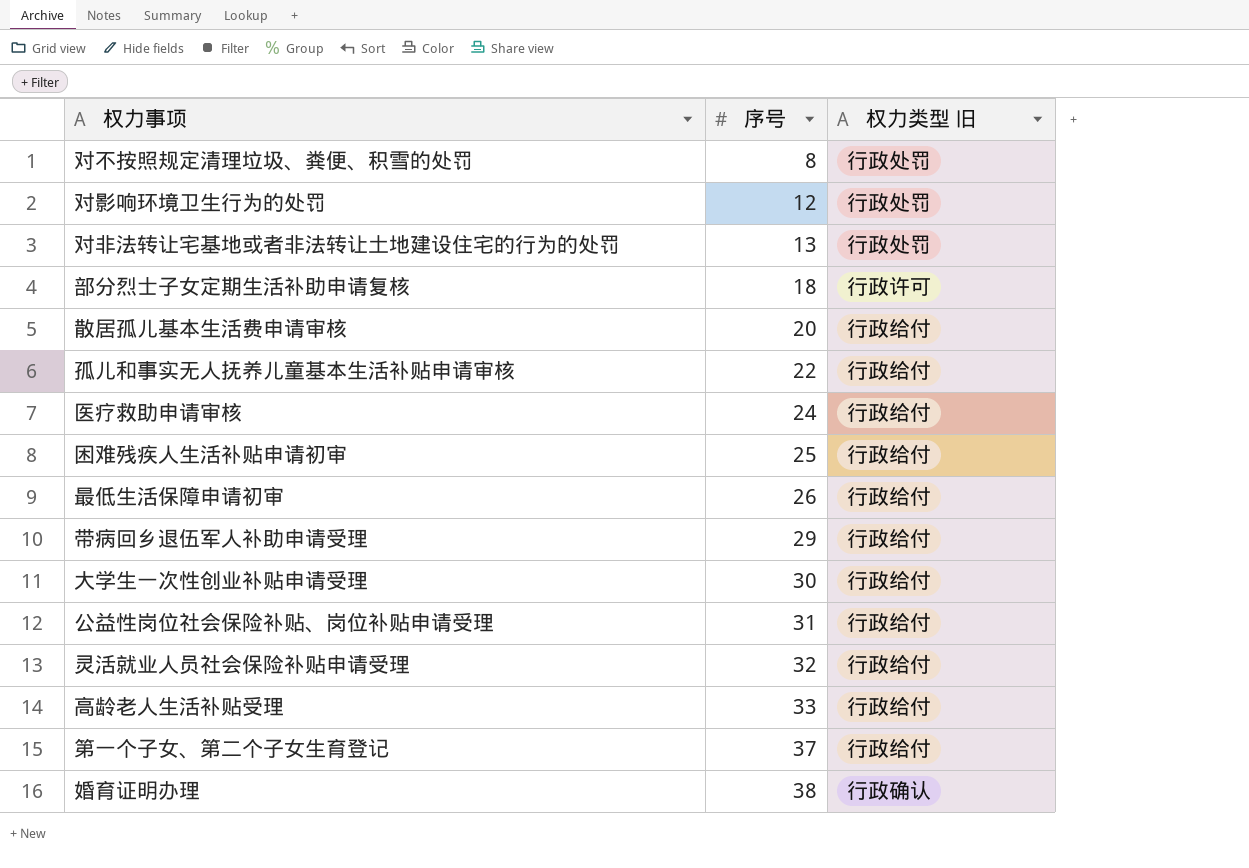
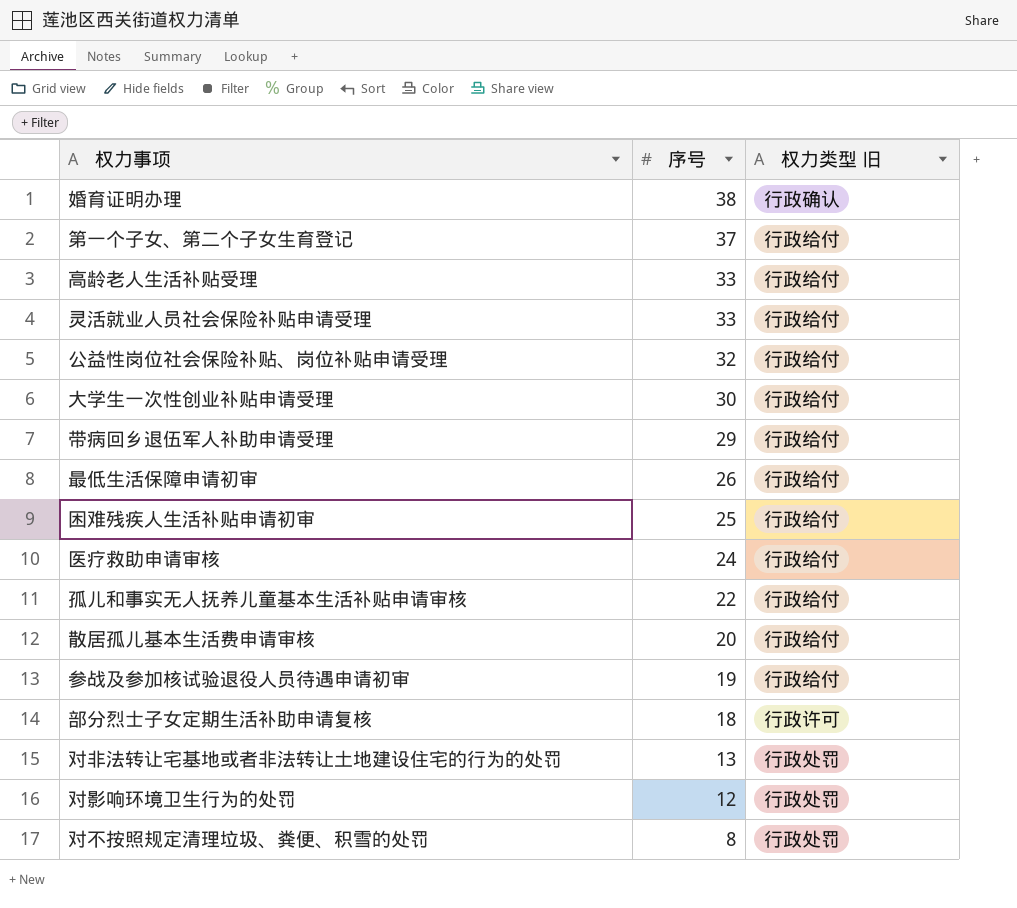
row order: 序号 ascending -> 序号 descending
灵活就业人员社会保险补贴申请受理 | 序号: 32 -> 33
公益性岗位社会保险补贴、岗位补贴申请受理 | 序号: 31 -> 32
row 参战及参加核试验退役人员待遇申请初审: none -> 19 | 行政给付

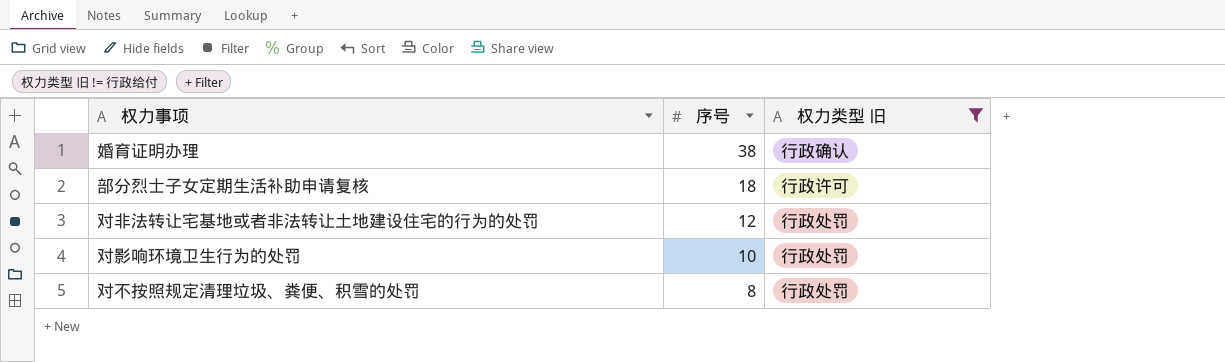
filter: none -> 权力类型 旧 != 行政给付
对非法转让宅基地或者非法转让土地建设住宅的行为的处罚 | 序号: 13 -> 12
对影响环境卫生行为的处罚 | 序号: 12 -> 10

